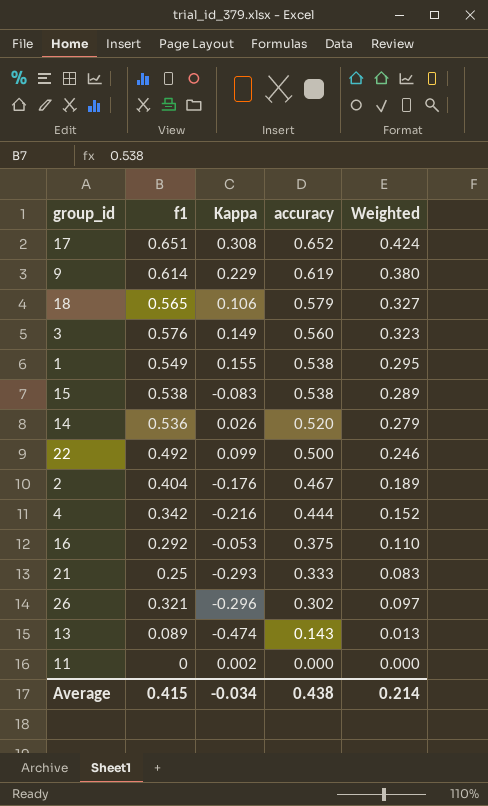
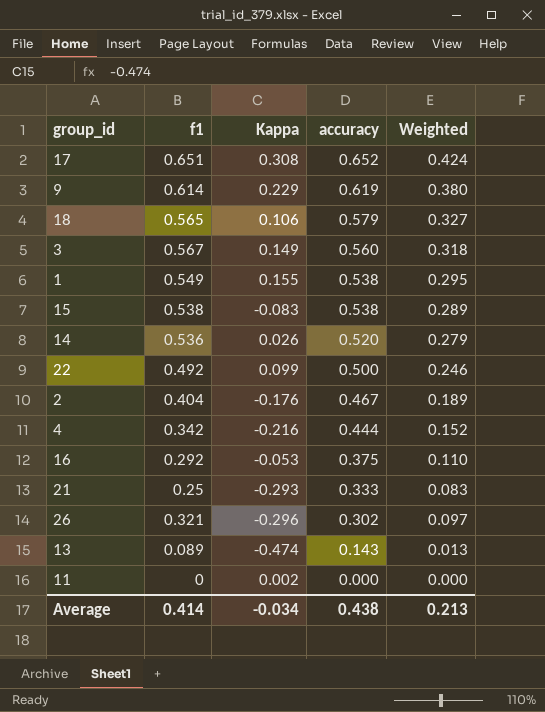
3 | f1: 0.576 -> 0.567
3 | Weighted: 0.323 -> 0.318
Average | f1: 0.415 -> 0.414
Average | Weighted: 0.214 -> 0.213

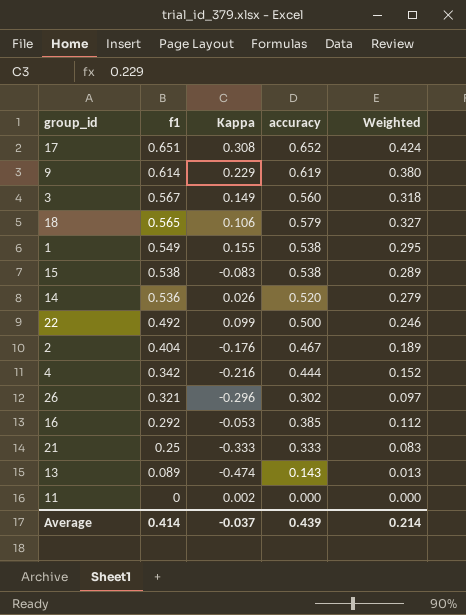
row order: accuracy descending -> f1 descending
16 | accuracy: 0.375 -> 0.385
16 | Weighted: 0.110 -> 0.112
21 | Kappa: -0.293 -> -0.333
Average | Kappa: -0.034 -> -0.037
Average | accuracy: 0.438 -> 0.439
Average | Weighted: 0.213 -> 0.214

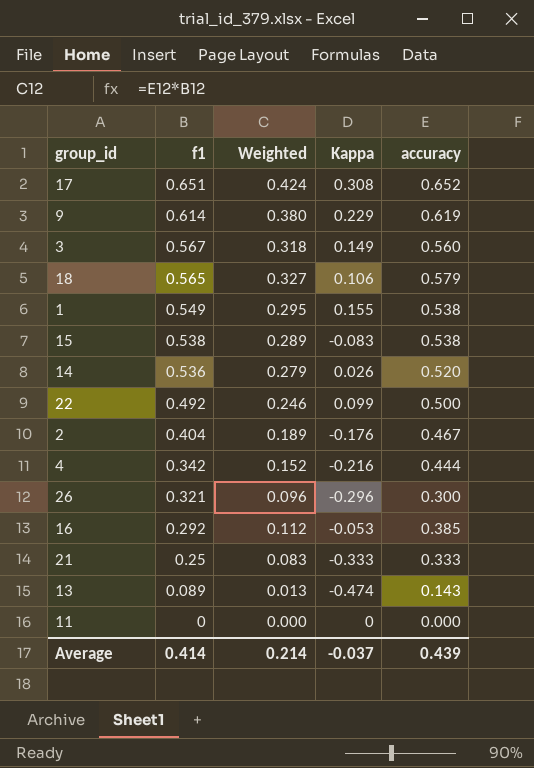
column Weighted | position: 5 -> 3
26 | Weighted: 0.097 -> 0.096
26 | accuracy: 0.302 -> 0.300
11 | Kappa: 0.002 -> 0

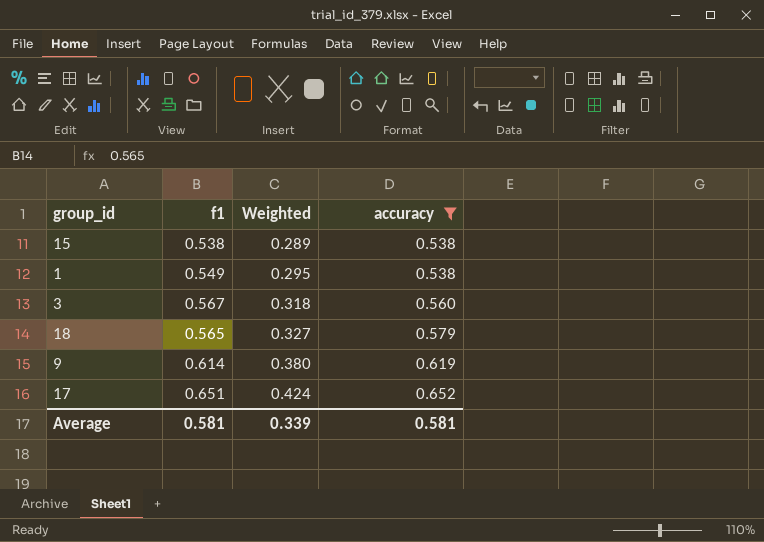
filter: none -> accuracy >= 0.538
row order: f1 descending -> Weighted ascending
column Kappa | position: 4 -> none
Average | f1: 0.414 -> 0.581
Average | Weighted: 0.214 -> 0.339
Average | accuracy: 0.439 -> 0.581

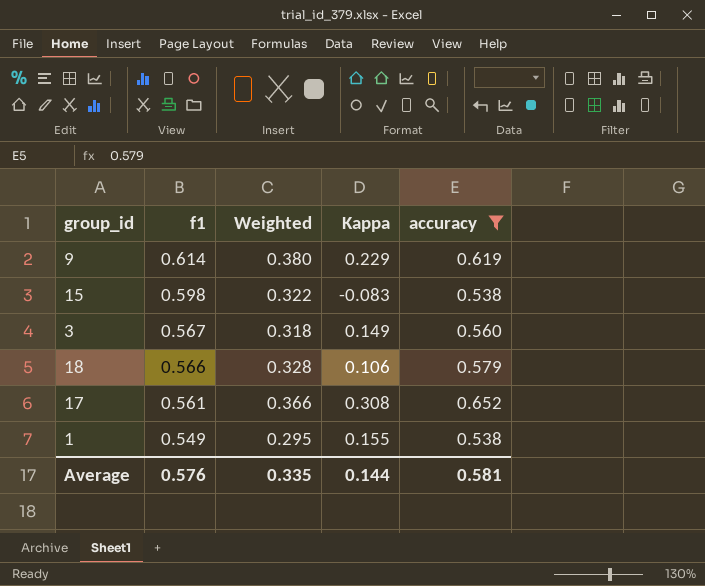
row order: Weighted ascending -> f1 descending
column Kappa | position: none -> 4
15 | f1: 0.538 -> 0.598
15 | Weighted: 0.289 -> 0.322
18 | f1: 0.565 -> 0.566
18 | Weighted: 0.327 -> 0.328
17 | f1: 0.651 -> 0.561
17 | Weighted: 0.424 -> 0.366
Average | f1: 0.581 -> 0.576
Average | Weighted: 0.339 -> 0.335

